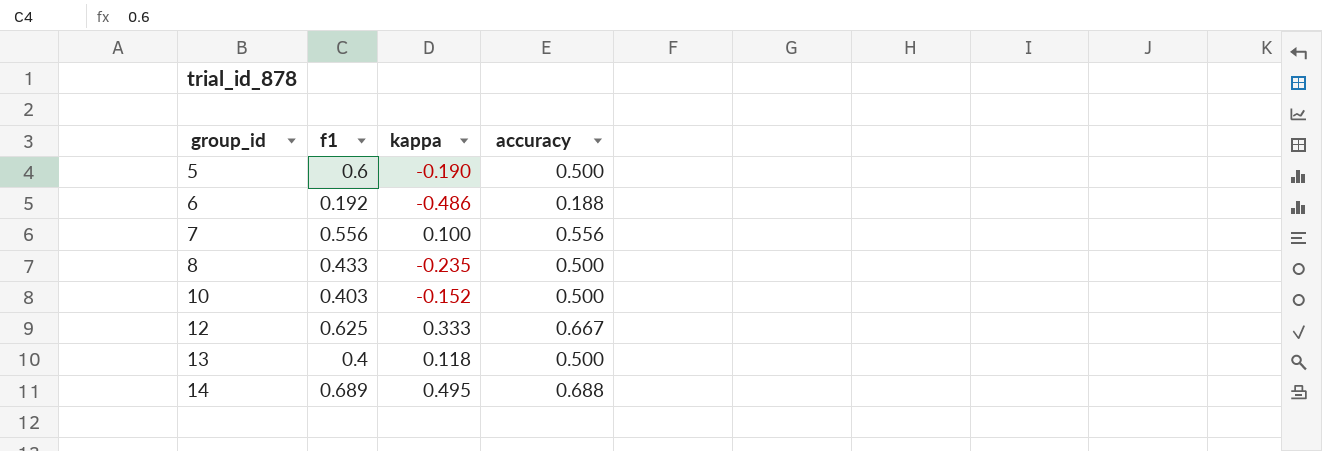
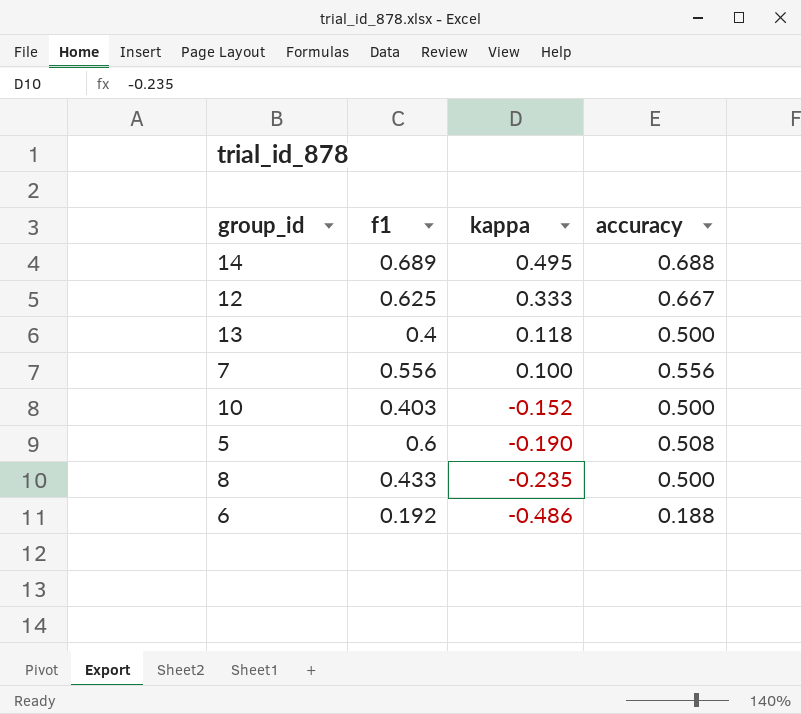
row order: group_id ascending -> kappa descending
5 | accuracy: 0.500 -> 0.508

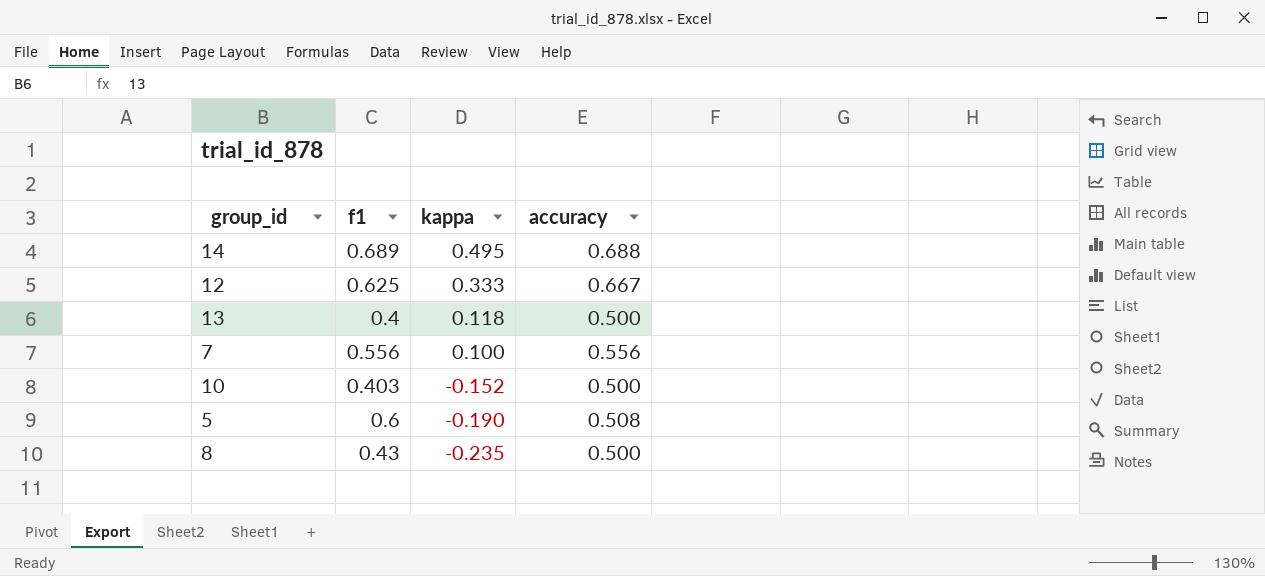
row 6: 0.192 | -0.486 | 0.188 -> none
8 | f1: 0.433 -> 0.43

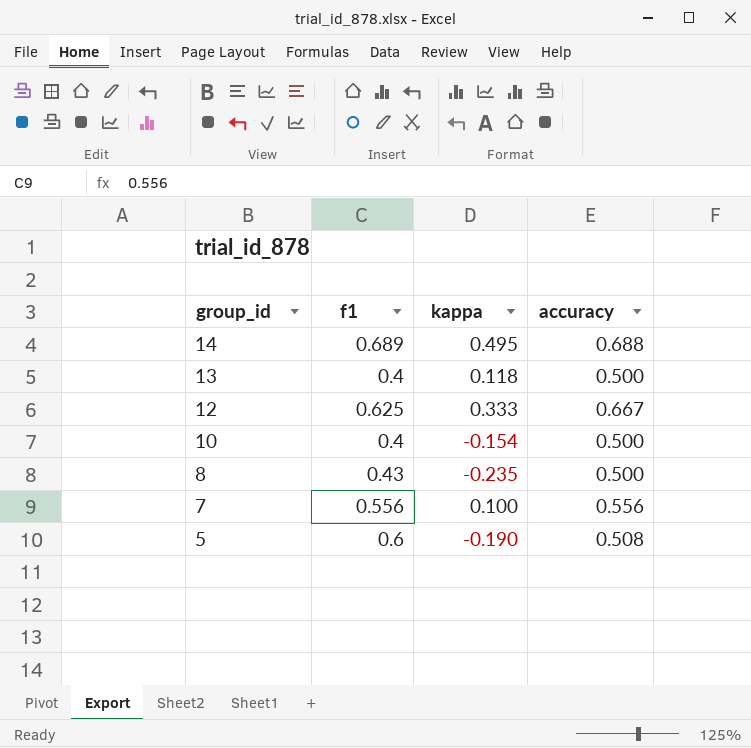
row order: kappa descending -> group_id descending
10 | f1: 0.403 -> 0.4
10 | kappa: -0.152 -> -0.154

